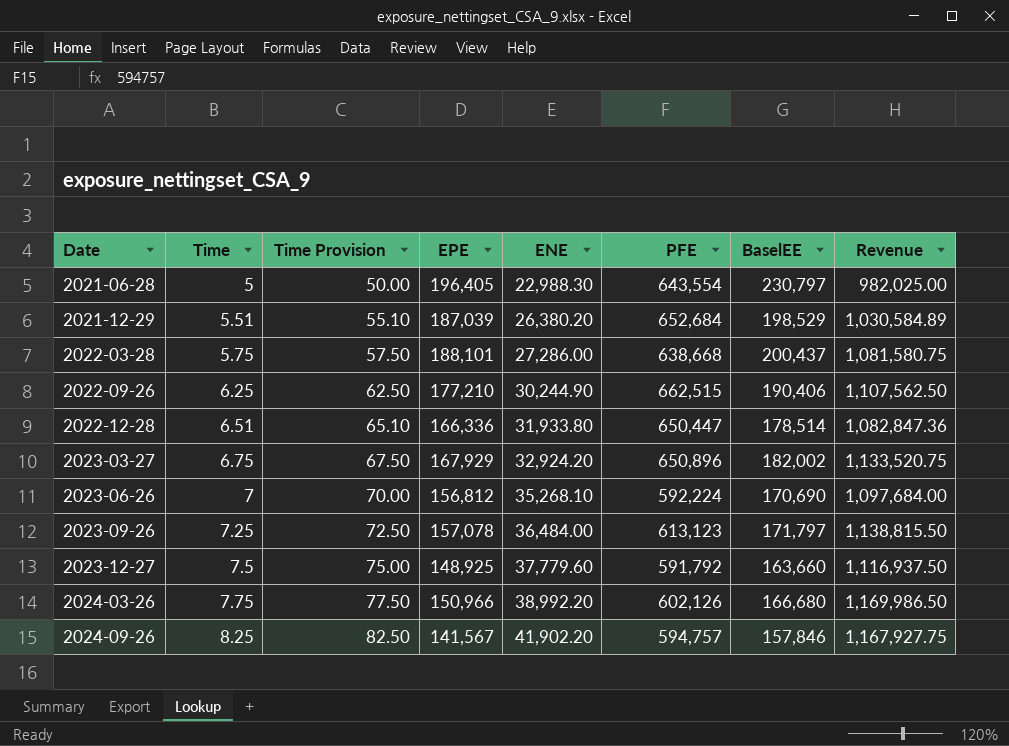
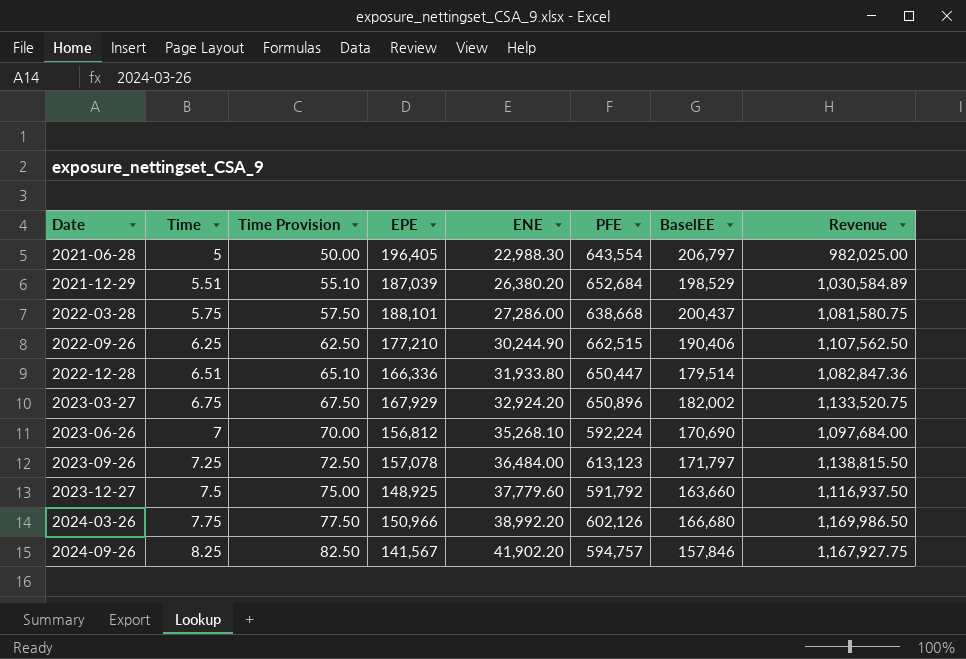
2021-06-28 | BaselEE: 230,797 -> 206,797
2022-12-28 | BaselEE: 178,514 -> 179,514

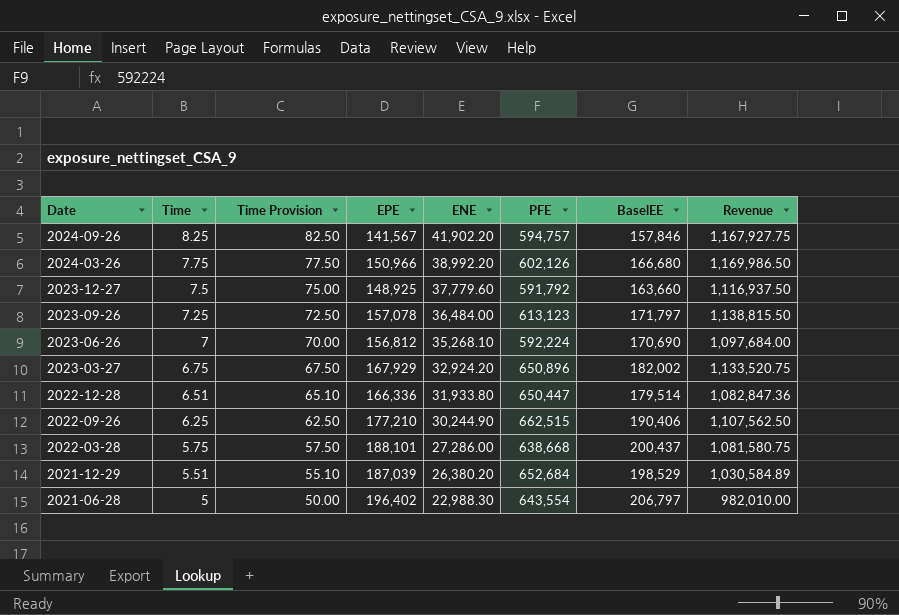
row order: Date ascending -> Date descending
2021-06-28 | EPE: 196,405 -> 196,402
2021-06-28 | Revenue: 982,025.00 -> 982,010.00

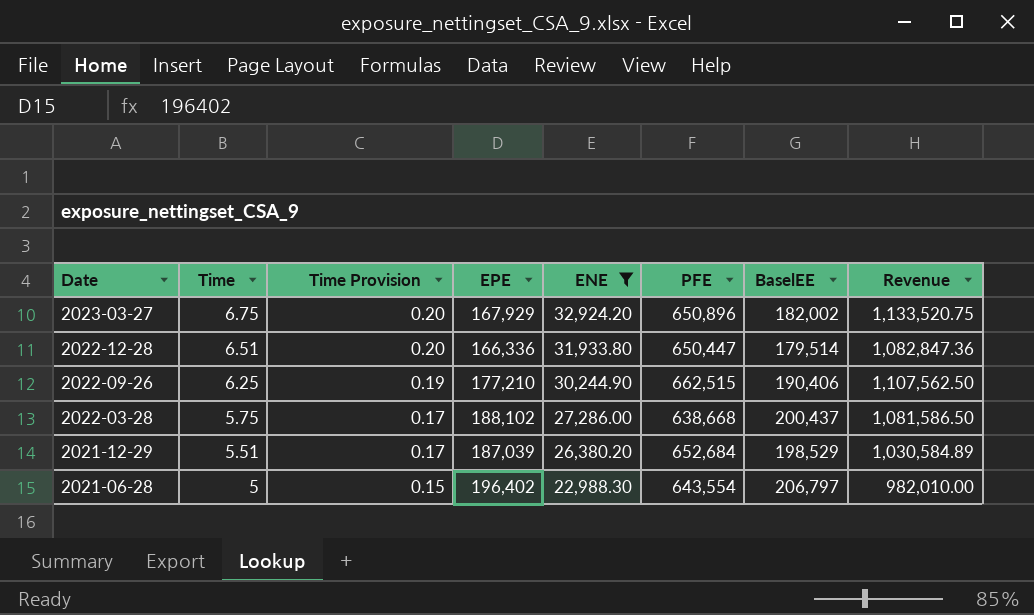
filter: none -> ENE <= 32,924.20
column Time Provision | formula: [Time] * 10 -> [Time] * 0.03
2022-03-28 | EPE: 188,101 -> 188,102
2022-03-28 | Revenue: 1,081,580.75 -> 1,081,586.50

